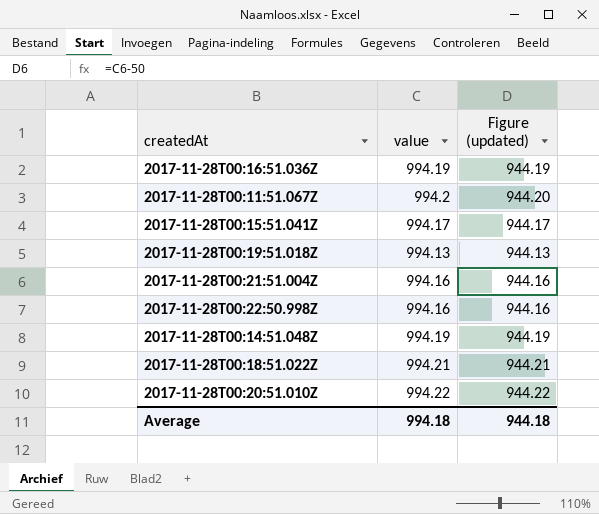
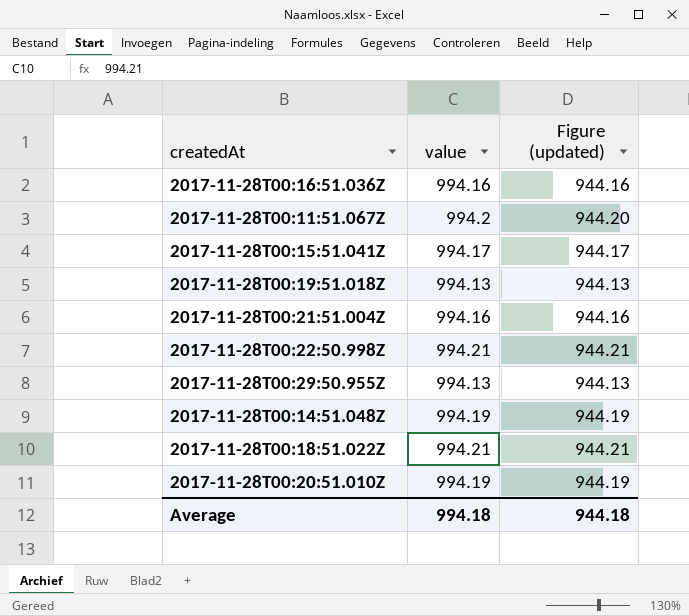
2017-11-28T00:16:51.036Z | value: 994.19 -> 994.16
2017-11-28T00:16:51.036Z | Figure (updated): 944.19 -> 944.16
2017-11-28T00:22:50.998Z | value: 994.16 -> 994.21
2017-11-28T00:22:50.998Z | Figure (updated): 944.16 -> 944.21
row 2017-11-28T00:29:50.955Z: none -> 994.13 | 944.13
2017-11-28T00:20:51.010Z | value: 994.22 -> 994.19
2017-11-28T00:20:51.010Z | Figure (updated): 944.22 -> 944.19

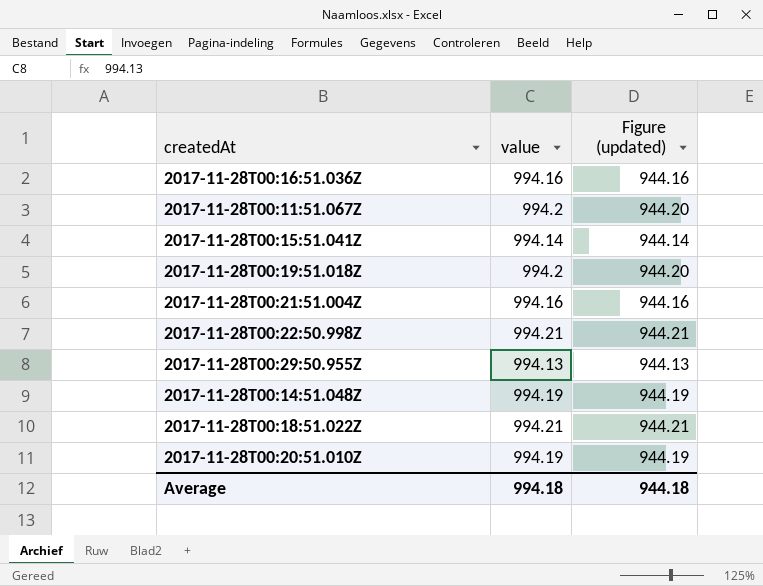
2017-11-28T00:15:51.041Z | value: 994.17 -> 994.14
2017-11-28T00:15:51.041Z | Figure (updated): 944.17 -> 944.14
2017-11-28T00:19:51.018Z | value: 994.13 -> 994.2
2017-11-28T00:19:51.018Z | Figure (updated): 944.13 -> 944.20

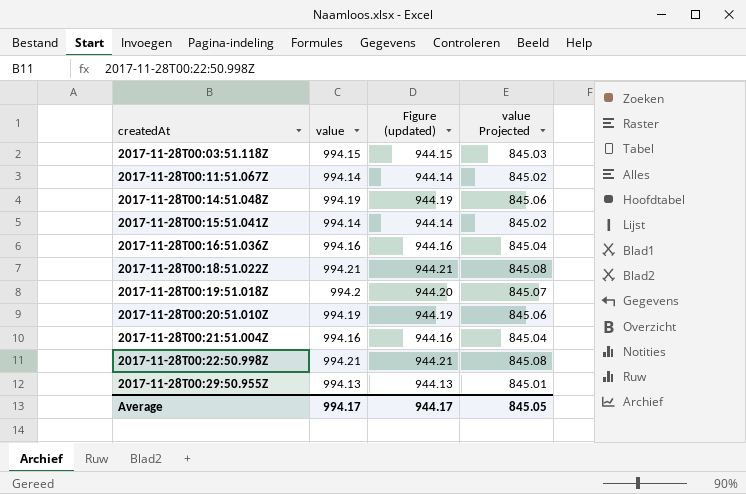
row order: none -> createdAt ascending
column value Projected | formula: none -> [value] * 0.85
row 2017-11-28T00:03:51.118Z: none -> 994.15 | 944.15 | 845.03
2017-11-28T00:11:51.067Z | value: 994.2 -> 994.14
2017-11-28T00:11:51.067Z | Figure (updated): 944.20 -> 944.14
Average | value: 994.18 -> 994.17
Average | Figure (updated): 944.18 -> 944.17

